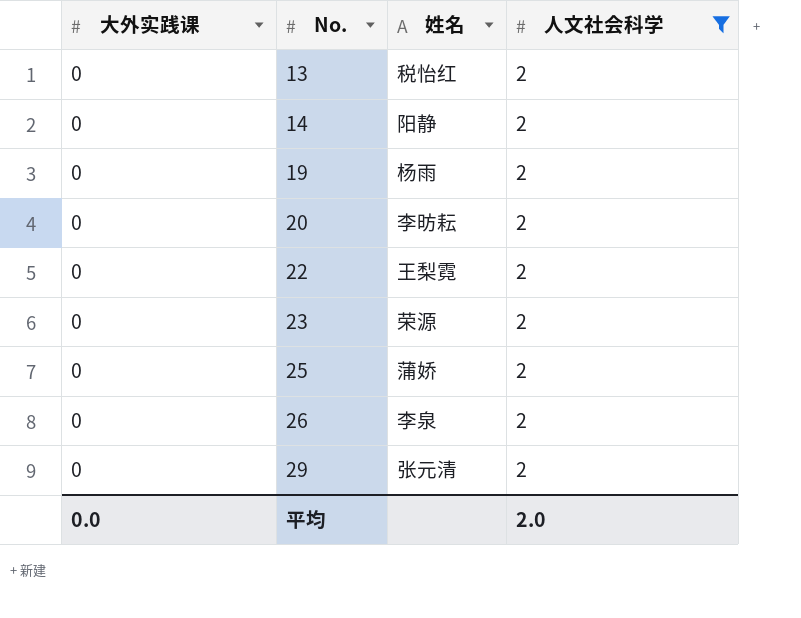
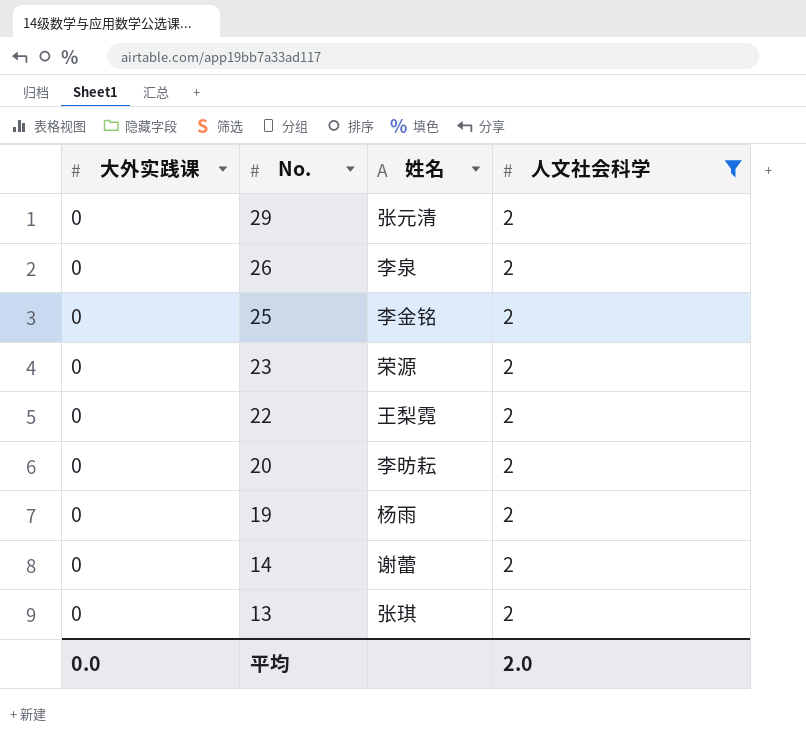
row order: No. ascending -> No. descending
25 | 姓名: 蒲娇 -> 李金铭
14 | 姓名: 阳静 -> 谢蕾
13 | 姓名: 税怡红 -> 张琪

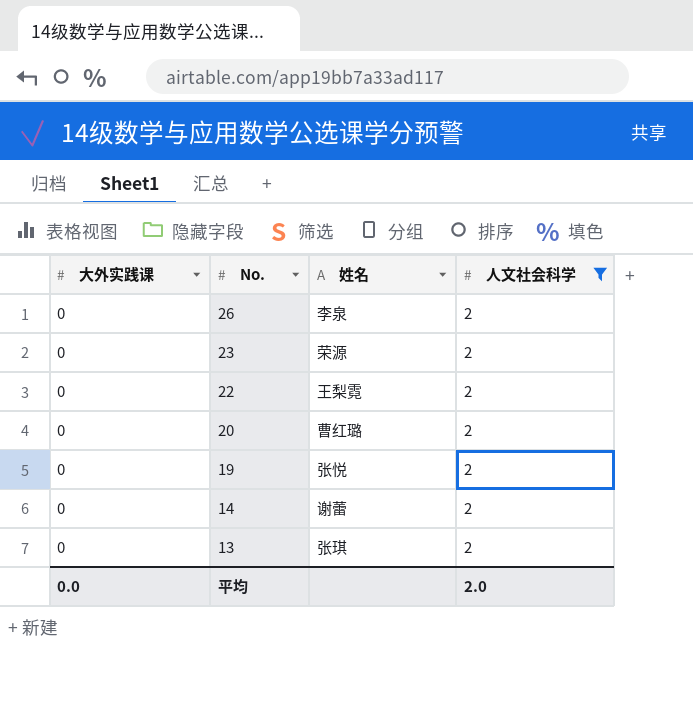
row 29: 0 | 张元清 | 2 -> none
row 25: 0 | 李金铭 | 2 -> none
20 | 姓名: 李昉耘 -> 曹红璐
19 | 姓名: 杨雨 -> 张悦

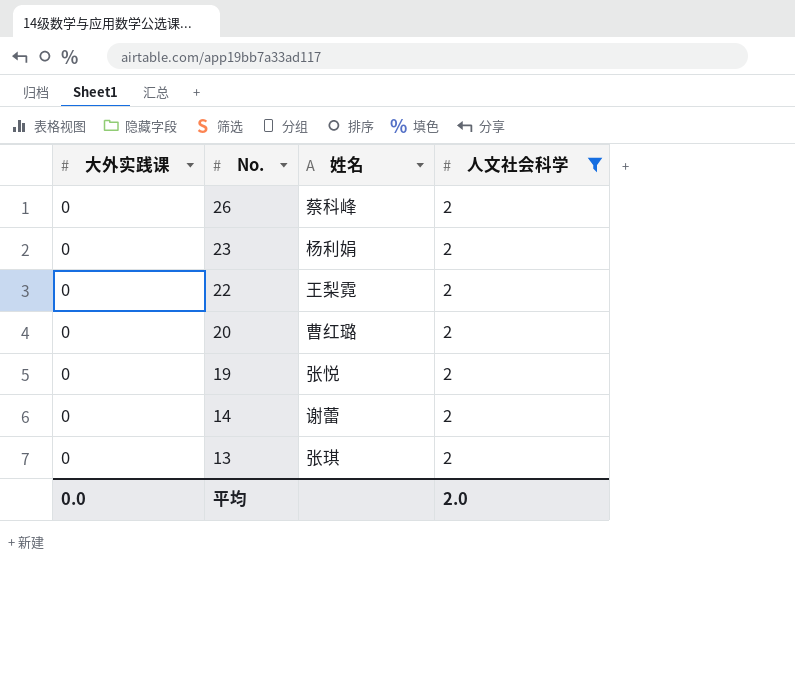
26 | 姓名: 李泉 -> 蔡科峰
23 | 姓名: 荣源 -> 杨利娟

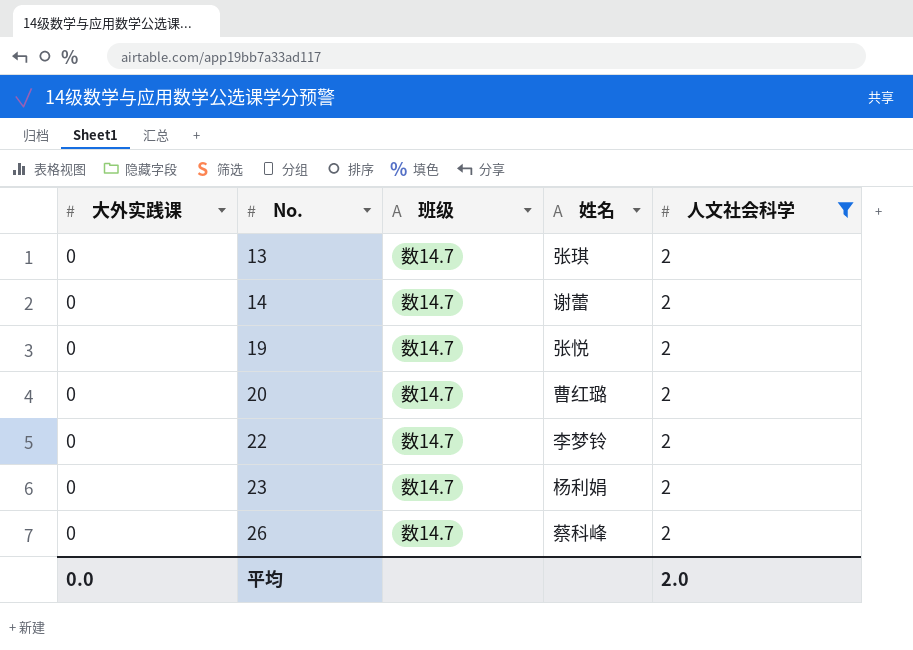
row order: No. descending -> No. ascending
column 班级 | position: none -> 3
22 | 姓名: 王梨霓 -> 李梦铃

